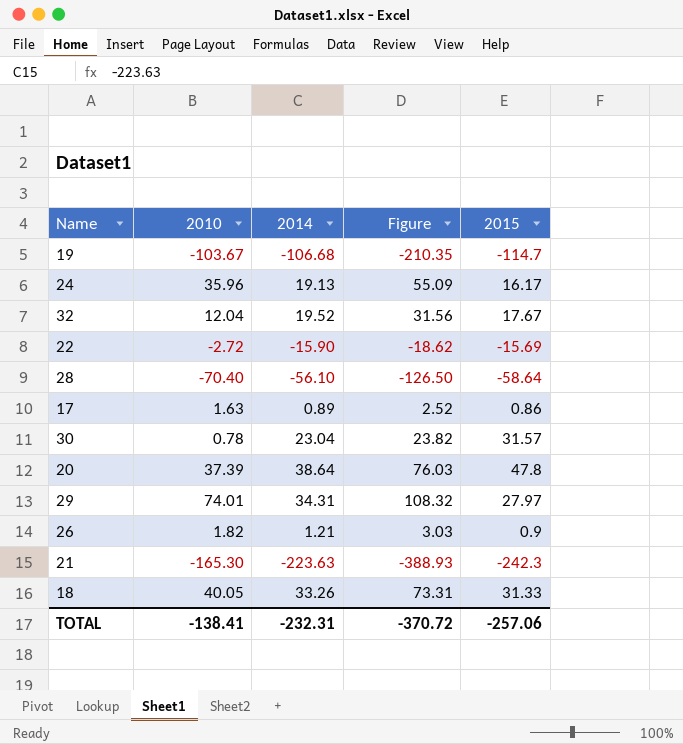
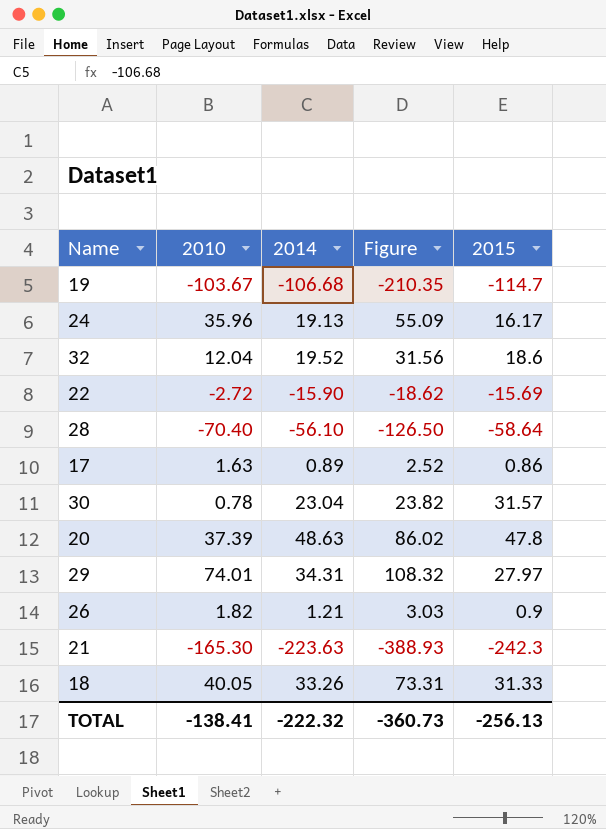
32 | 2015: 17.67 -> 18.6
20 | 2014: 38.64 -> 48.63
20 | Figure: 76.03 -> 86.02
TOTAL | 2014: -232.31 -> -222.32
TOTAL | Figure: -370.72 -> -360.73
TOTAL | 2015: -257.06 -> -256.13

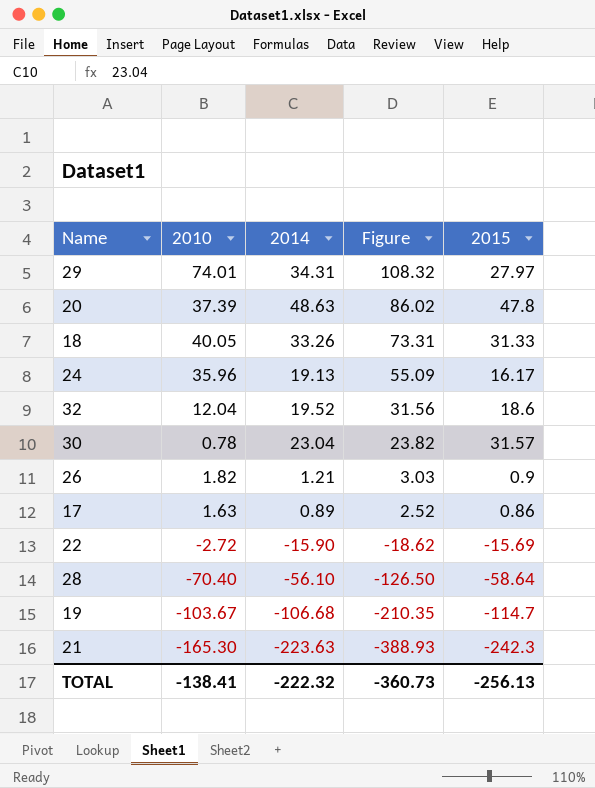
row order: none -> Figure descending

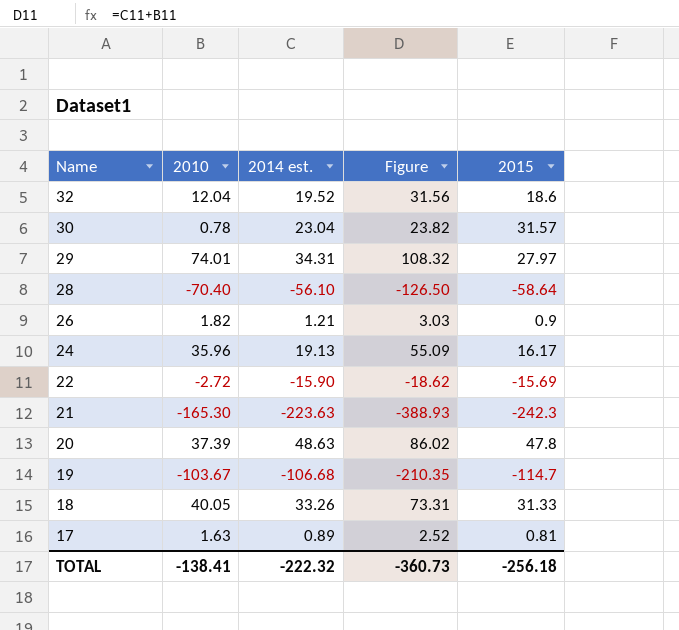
row order: Figure descending -> Name descending
column name: 2014 -> 2014 est.
17 | 2015: 0.86 -> 0.81
TOTAL | 2015: -256.13 -> -256.18

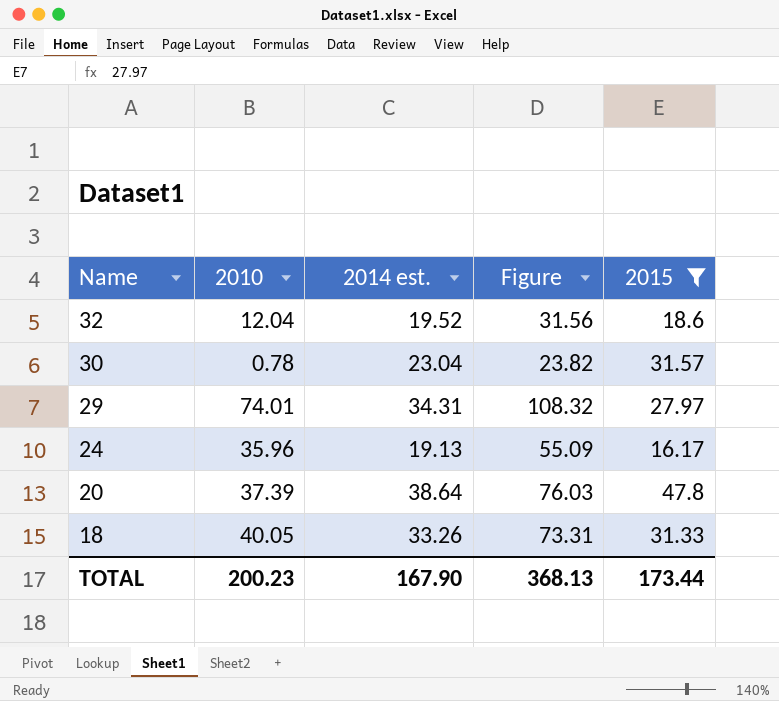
filter: none -> 2015 >= 16.17
20 | 2014 est.: 48.63 -> 38.64
20 | Figure: 86.02 -> 76.03
TOTAL | 2010: -138.41 -> 200.23
TOTAL | 2014 est.: -222.32 -> 167.90
TOTAL | Figure: -360.73 -> 368.13
TOTAL | 2015: -256.18 -> 173.44

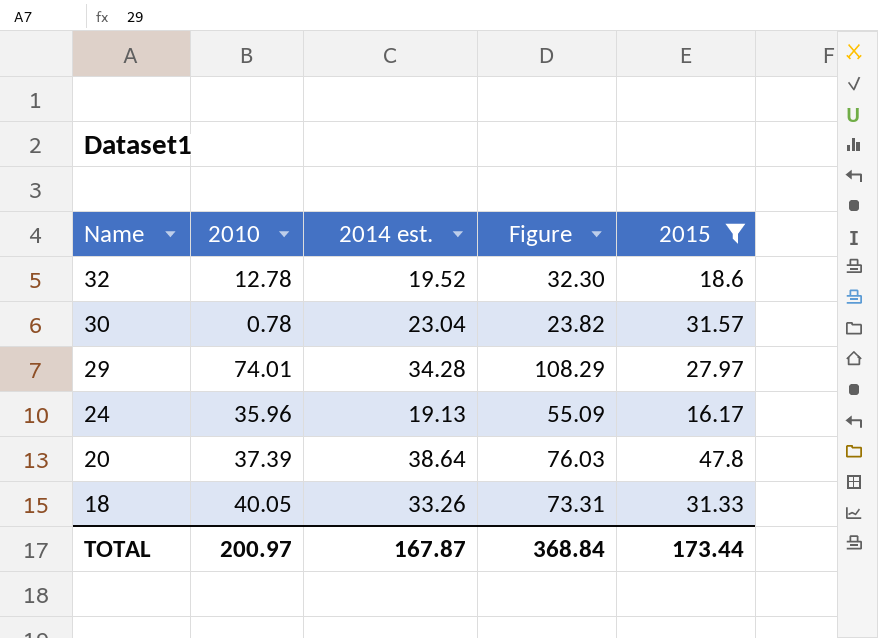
32 | 2010: 12.04 -> 12.78
32 | Figure: 31.56 -> 32.30
29 | 2014 est.: 34.31 -> 34.28
29 | Figure: 108.32 -> 108.29
TOTAL | 2010: 200.23 -> 200.97
TOTAL | 2014 est.: 167.90 -> 167.87
TOTAL | Figure: 368.13 -> 368.84

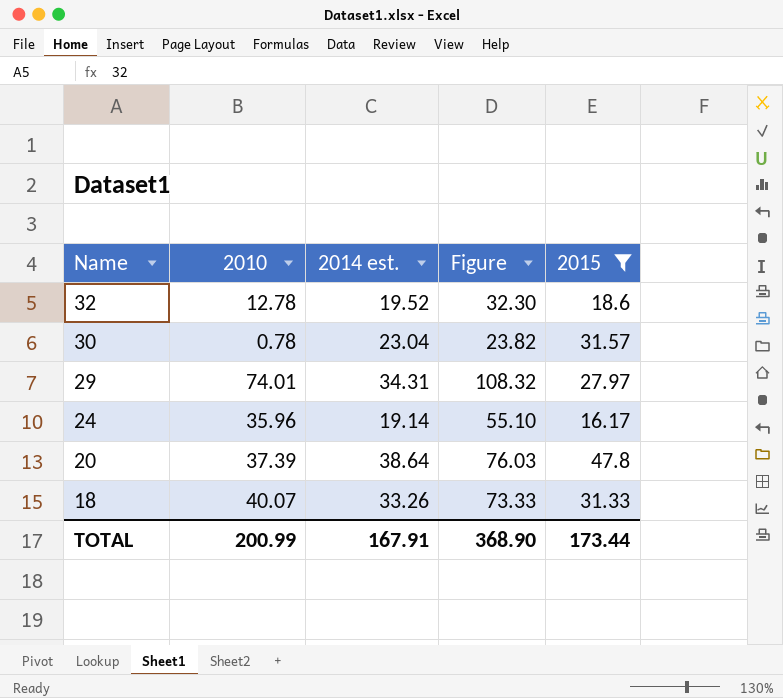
29 | 2014 est.: 34.28 -> 34.31
29 | Figure: 108.29 -> 108.32
24 | 2014 est.: 19.13 -> 19.14
24 | Figure: 55.09 -> 55.10
18 | 2010: 40.05 -> 40.07
18 | Figure: 73.31 -> 73.33
TOTAL | 2010: 200.97 -> 200.99
TOTAL | 2014 est.: 167.87 -> 167.91
TOTAL | Figure: 368.84 -> 368.90

